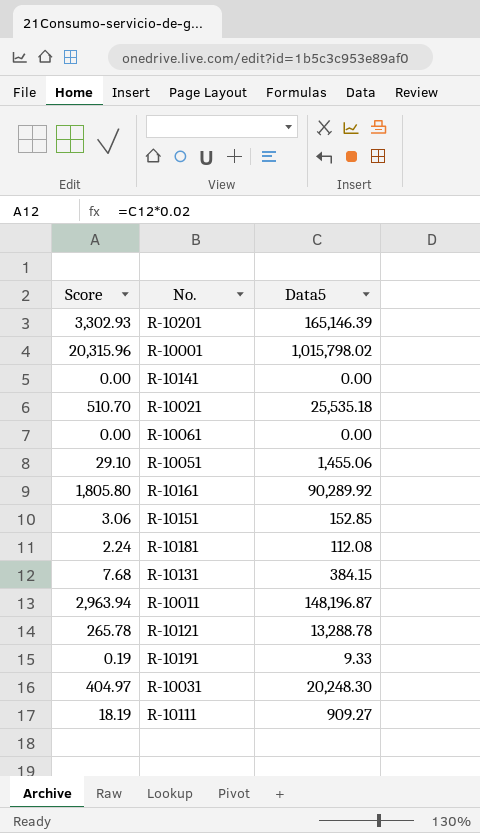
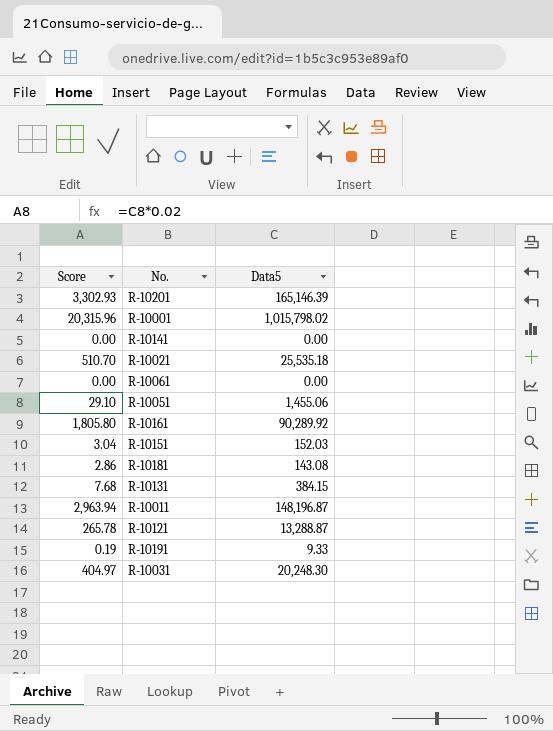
row R-10111: 18.19 | 909.27 -> none
R-10151 | Score: 3.06 -> 3.04
R-10151 | Data5: 152.85 -> 152.03
R-10181 | Score: 2.24 -> 2.86
R-10181 | Data5: 112.08 -> 143.08
R-10121 | Data5: 13,288.78 -> 13,288.87

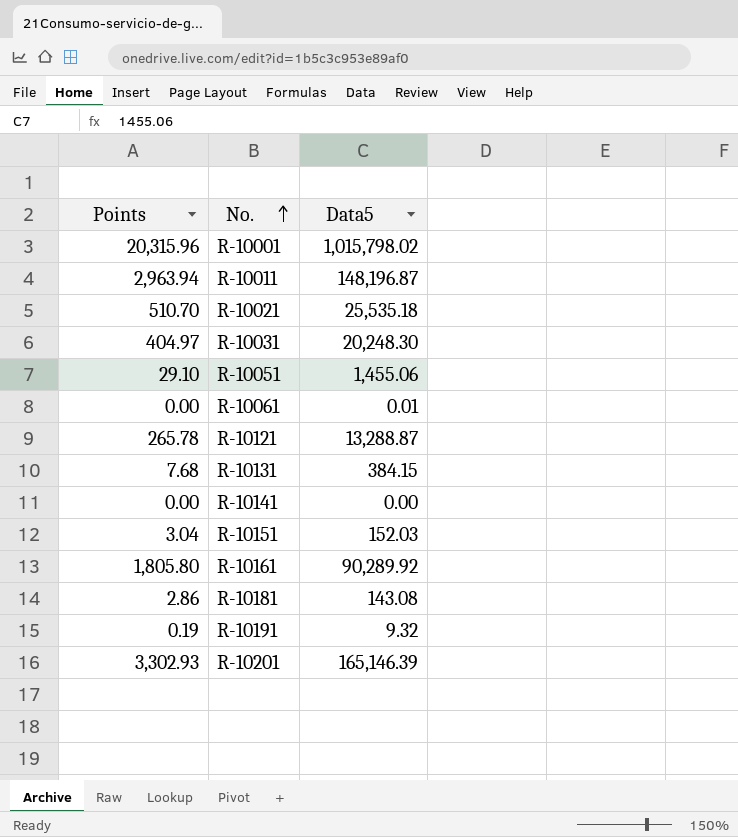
row order: none -> No. ascending
column name: Score -> Points
R-10061 | Data5: 0.00 -> 0.01
R-10191 | Data5: 9.33 -> 9.32

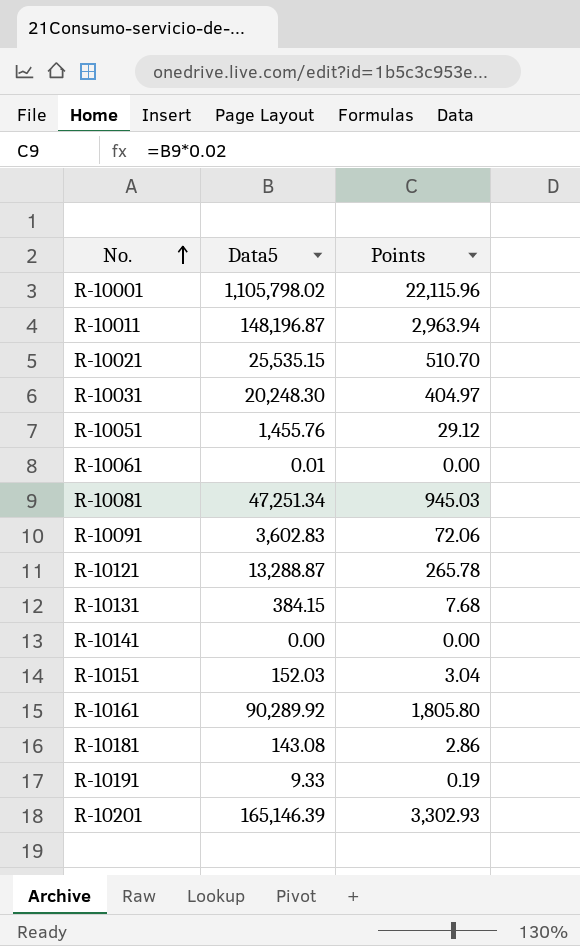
column Points | position: 1 -> 3
R-10001 | Data5: 1,015,798.02 -> 1,105,798.02
R-10001 | Points: 20,315.96 -> 22,115.96
R-10021 | Data5: 25,535.18 -> 25,535.15
R-10051 | Data5: 1,455.06 -> 1,455.76
R-10051 | Points: 29.10 -> 29.12
row R-10081: none -> 47,251.34 | 945.03
row R-10091: none -> 3,602.83 | 72.06
R-10191 | Data5: 9.32 -> 9.33

